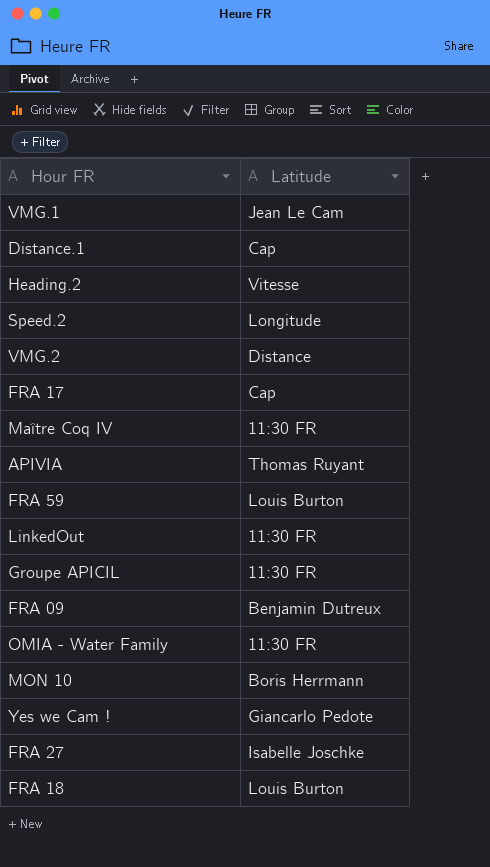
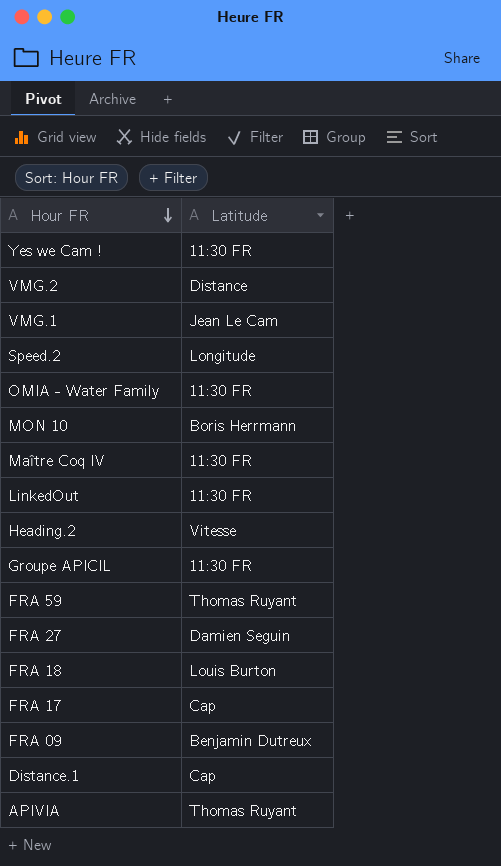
row order: none -> Hour FR descending
Yes we Cam ! | Latitude: Giancarlo Pedote -> 11:30 FR
FRA 59 | Latitude: Louis Burton -> Thomas Ruyant
FRA 27 | Latitude: Isabelle Joschke -> Damien Seguin

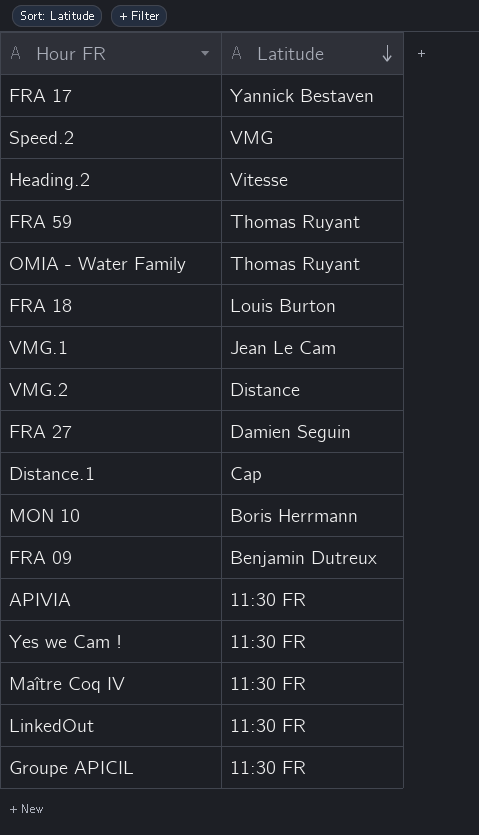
row order: Hour FR descending -> Latitude descending
FRA 17 | Latitude: Cap -> Yannick Bestaven
Speed.2 | Latitude: Longitude -> VMG
OMIA - Water Family | Latitude: 11:30 FR -> Thomas Ruyant
APIVIA | Latitude: Thomas Ruyant -> 11:30 FR

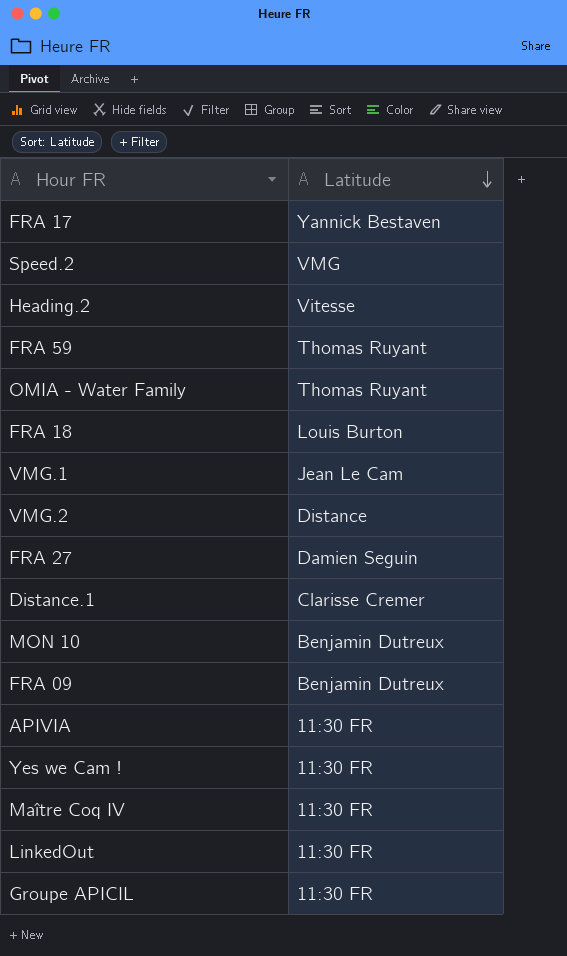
Distance.1 | Latitude: Cap -> Clarisse Cremer
MON 10 | Latitude: Boris Herrmann -> Benjamin Dutreux

